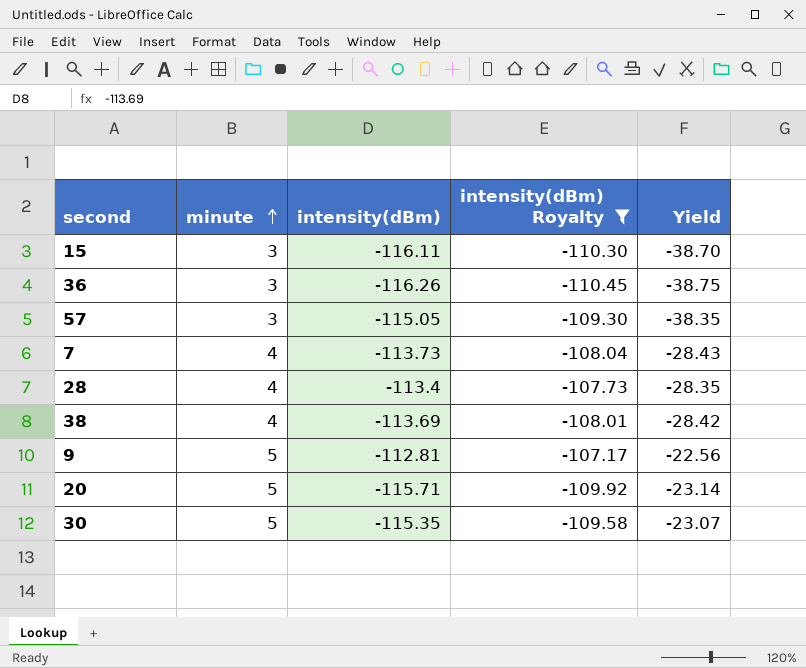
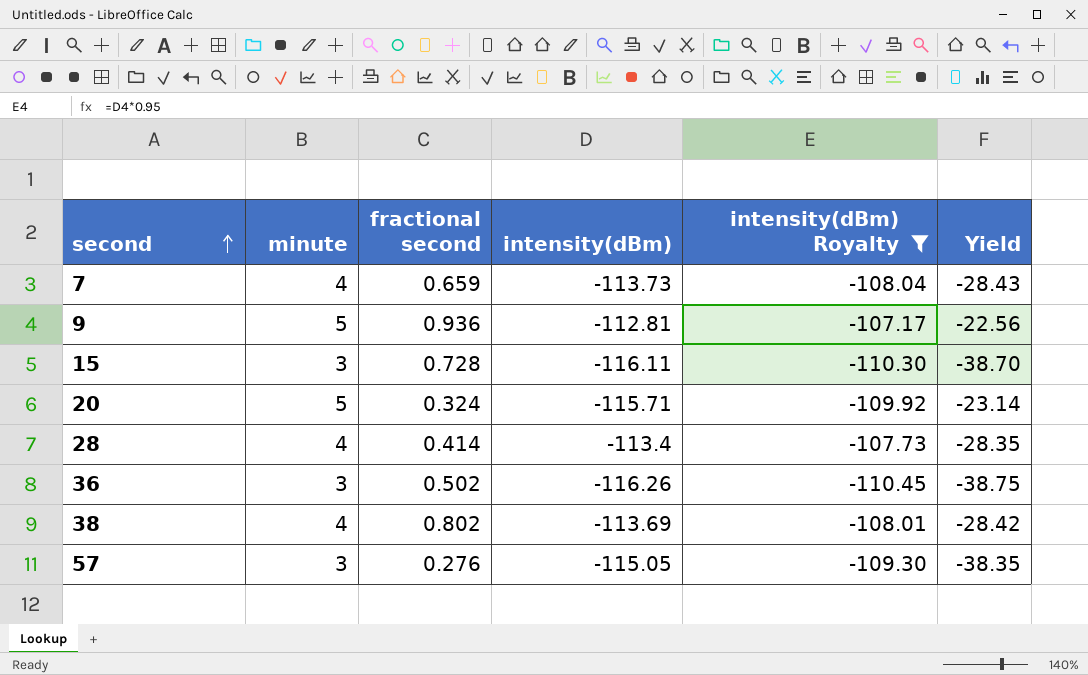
row order: minute ascending -> second ascending
column fractional second | position: none -> 3
row 30: 5 | -115.35 | -109.58 | -23.07 -> none

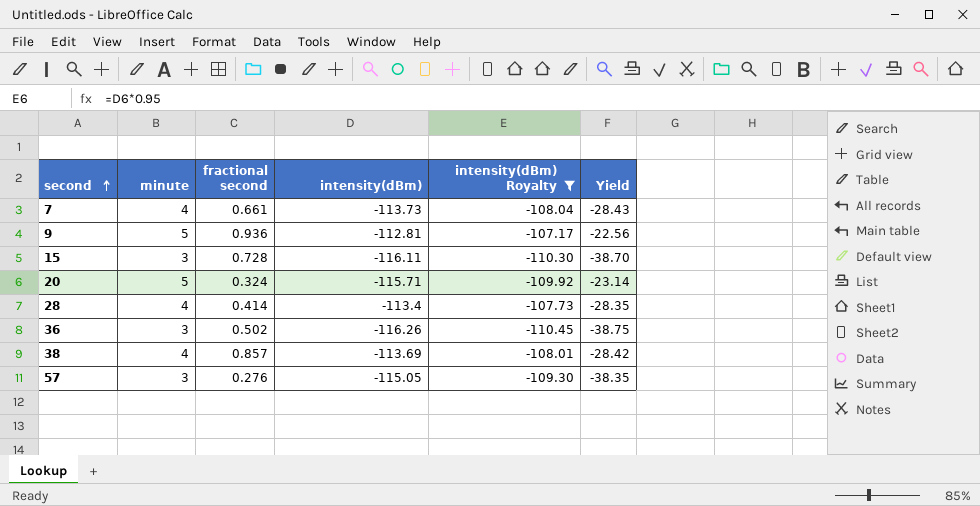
7 | fractional second: 0.659 -> 0.661
38 | fractional second: 0.802 -> 0.857

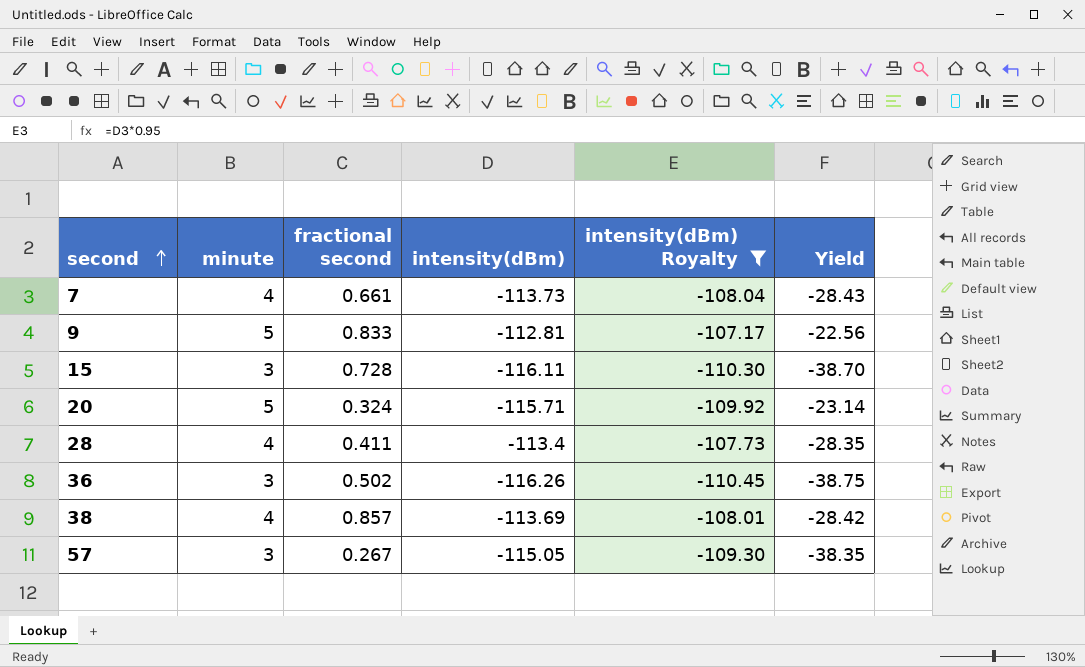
9 | fractional second: 0.936 -> 0.833
28 | fractional second: 0.414 -> 0.411
57 | fractional second: 0.276 -> 0.267

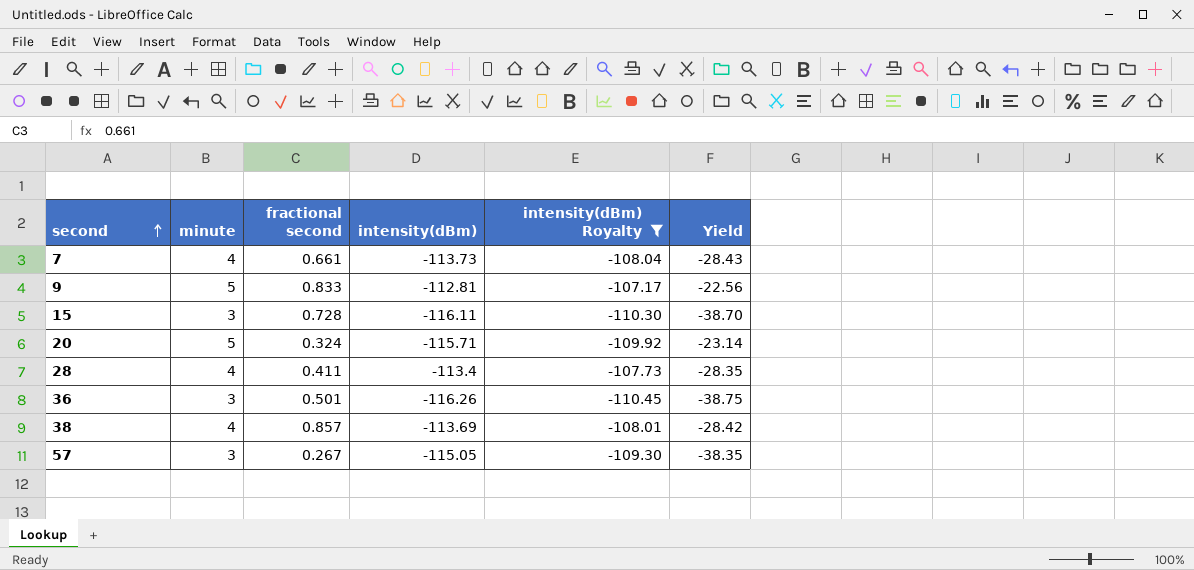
36 | fractional second: 0.502 -> 0.501

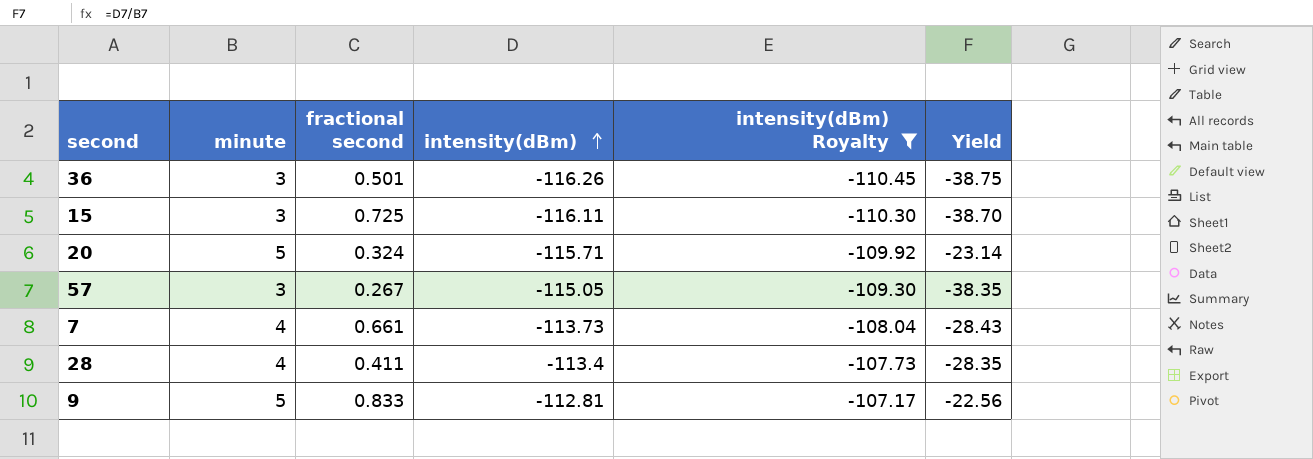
row order: second ascending -> intensity(dBm) ascending
row 38: 4 | 0.857 | -113.69 | -108.01 | -28.42 -> none
15 | fractional second: 0.728 -> 0.725

